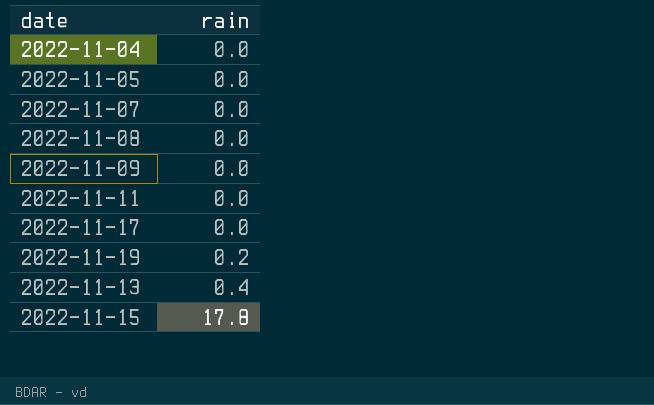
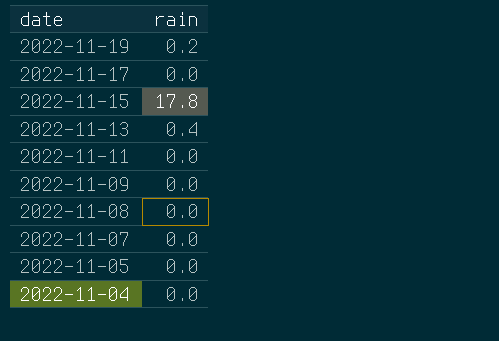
row order: rain ascending -> date descending

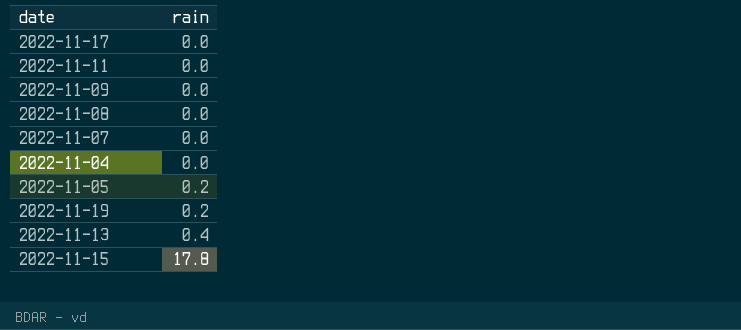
row order: date descending -> rain ascending
2022-11-05 | rain: 0.0 -> 0.2

